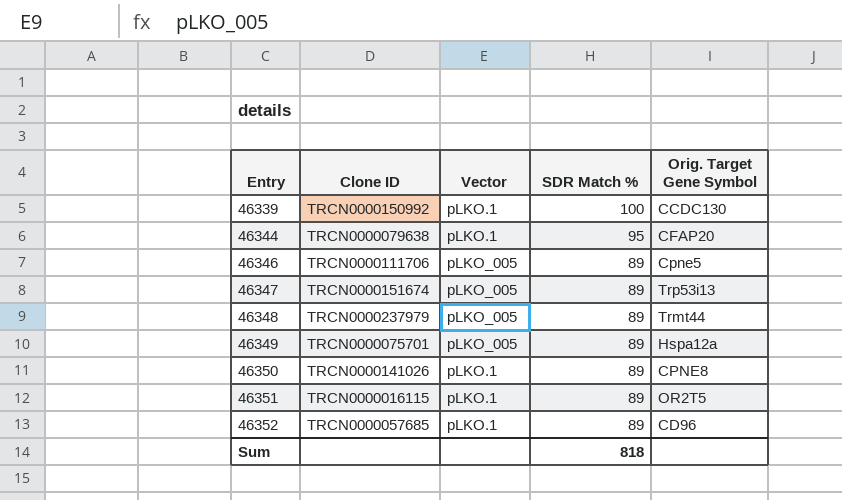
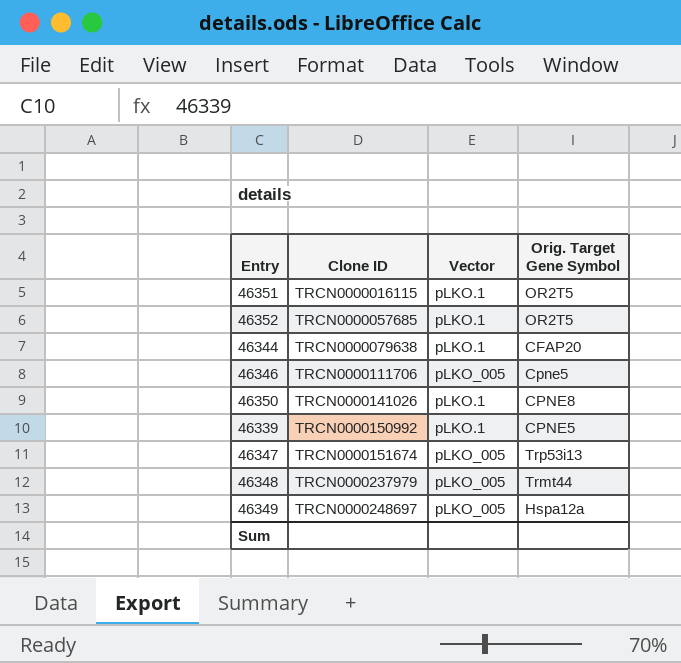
row order: Entry ascending -> Clone ID ascending
column SDR Match % | position: 4 -> none
46352 | Orig. Target Gene Symbol: CD96 -> OR2T5
46339 | Orig. Target Gene Symbol: CCDC130 -> CPNE5
46349 | Clone ID: TRCN0000075701 -> TRCN0000248697

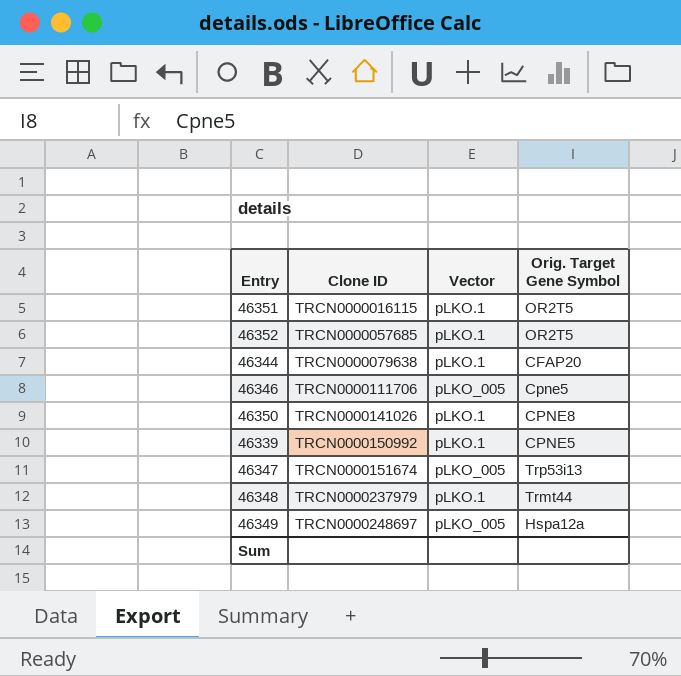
46348 | Vector: pLKO_005 -> pLKO.1

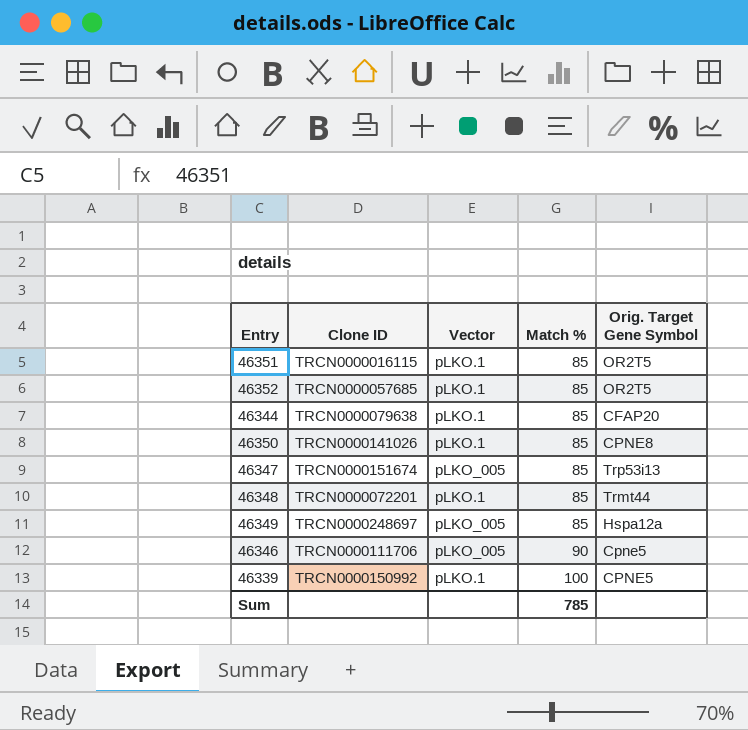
row order: Clone ID ascending -> Match % ascending
column Match % | position: none -> 4
46348 | Clone ID: TRCN0000237979 -> TRCN0000072201

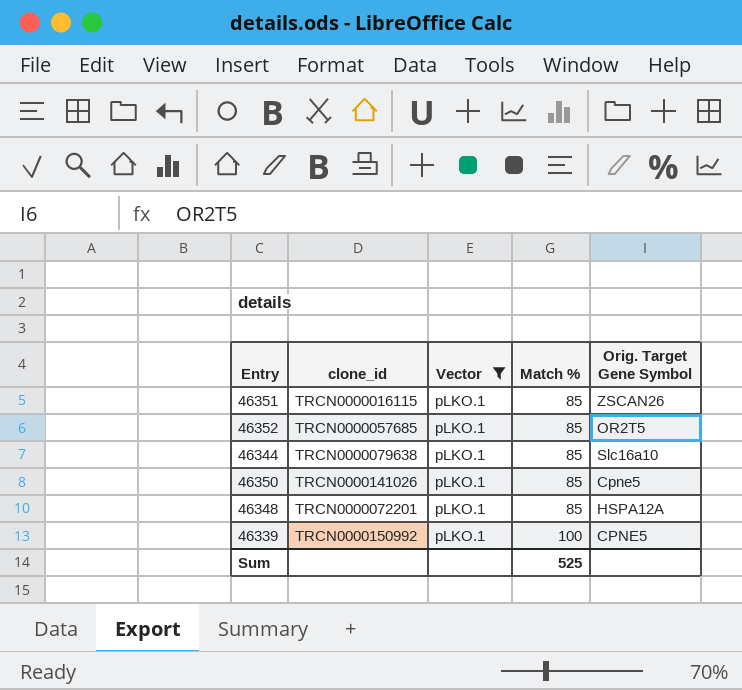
filter: none -> Vector = pLKO.1
column name: Clone ID -> clone_id
46351 | Orig. Target Gene Symbol: OR2T5 -> ZSCAN26
46344 | Orig. Target Gene Symbol: CFAP20 -> Slc16a10
46350 | Orig. Target Gene Symbol: CPNE8 -> Cpne5
46348 | Orig. Target Gene Symbol: Trmt44 -> HSPA12A
Sum | Match %: 785 -> 525

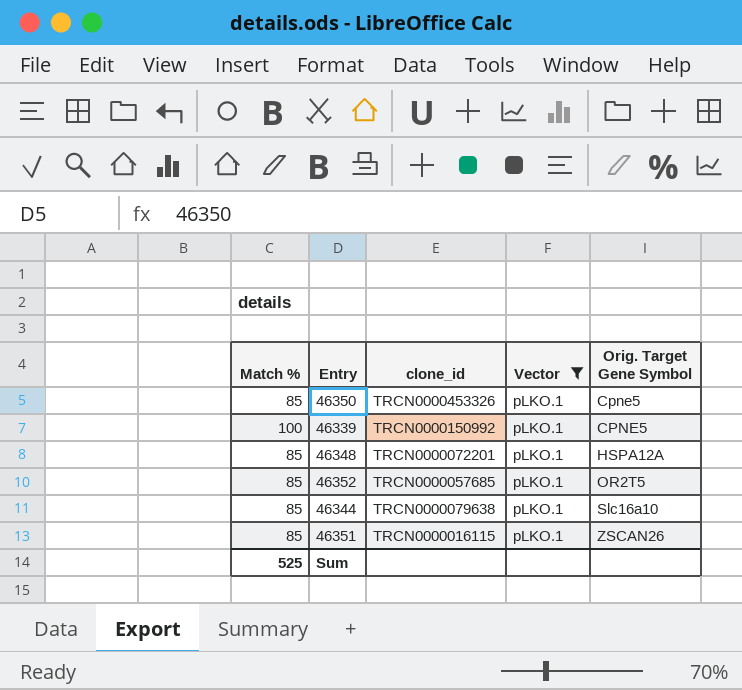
row order: Match % ascending -> Orig. Target Gene Symbol ascending
column Match % | position: 4 -> 1
46350 | clone_id: TRCN0000141026 -> TRCN0000453326

